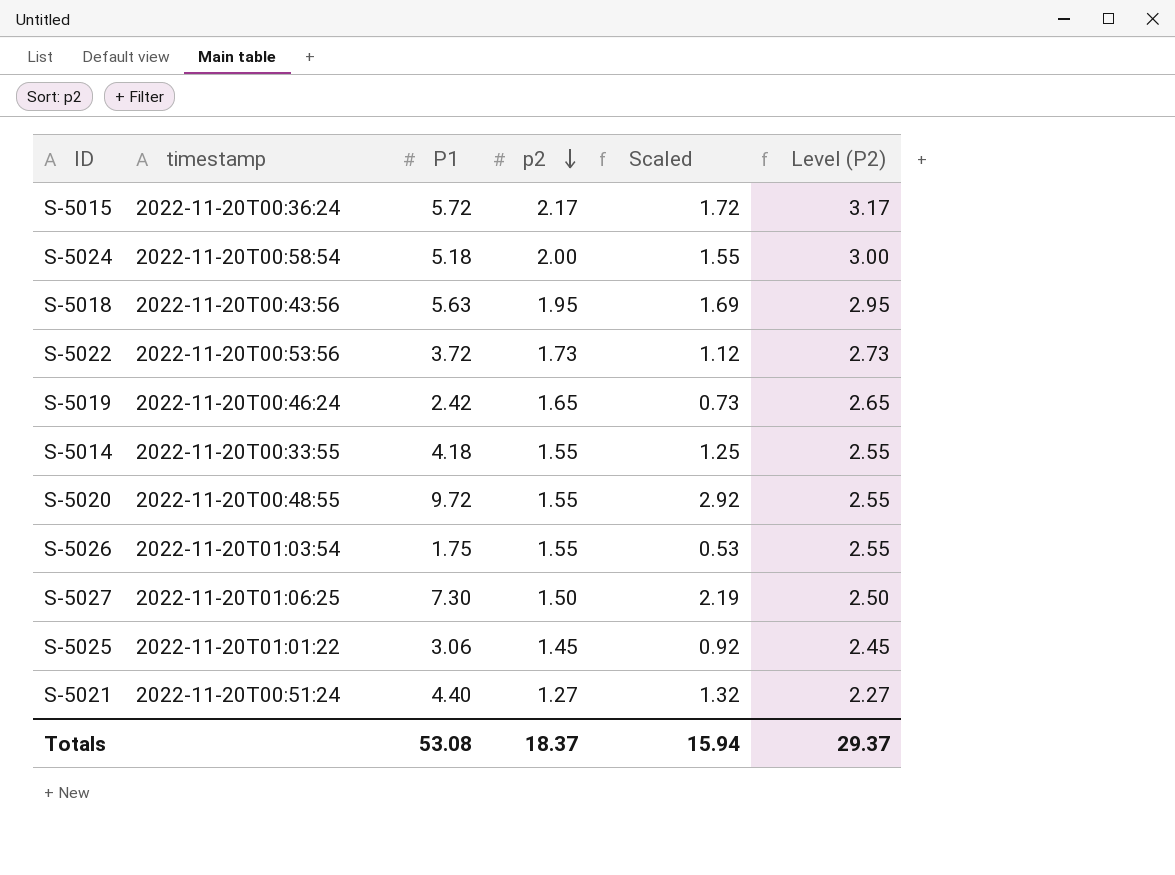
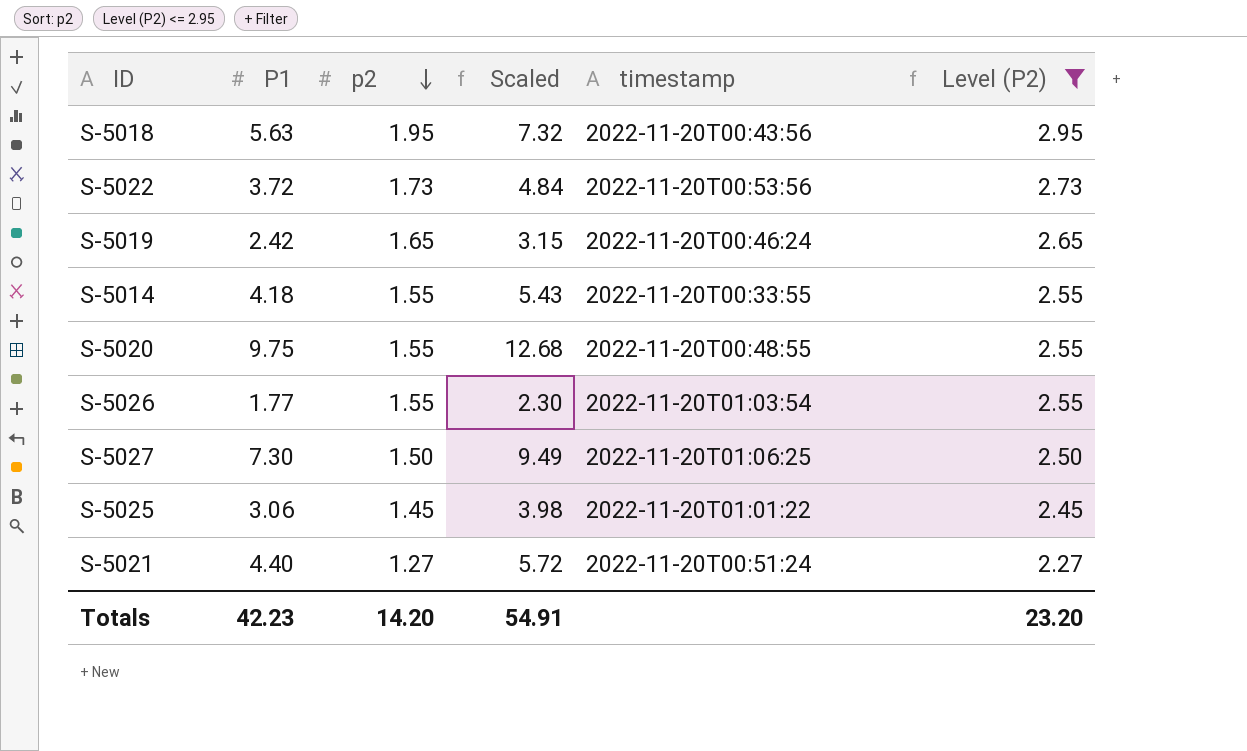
filter: none -> Level (P2) <= 2.95
column Scaled | formula: [P1] * 0.3 -> [P1] * 1.3
column timestamp | position: 2 -> 5
S-5020 | P1: 9.72 -> 9.75
S-5026 | P1: 1.75 -> 1.77
Totals | P1: 53.08 -> 42.23
Totals | p2: 18.37 -> 14.20
Totals | Scaled: 15.94 -> 54.91
Totals | Level (P2): 29.37 -> 23.20

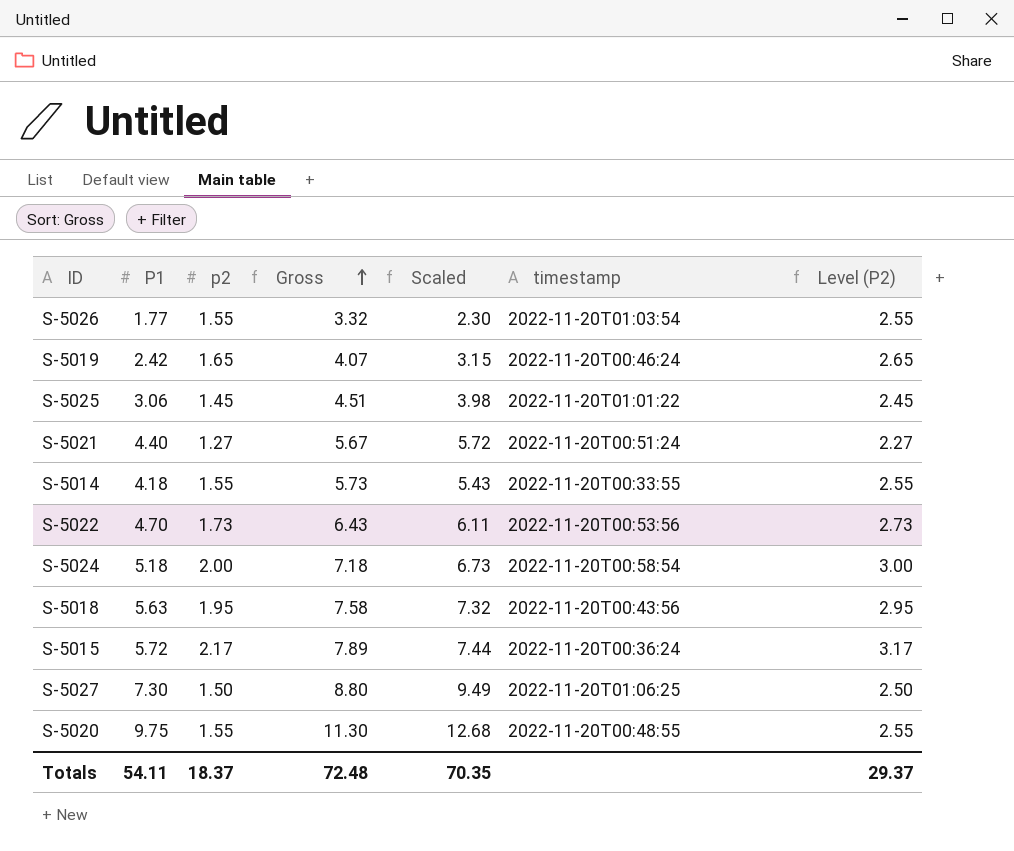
filter: Level (P2) <= 2.95 -> none
row order: p2 descending -> Gross ascending
column Gross | formula: none -> [P1] + [p2]
S-5022 | P1: 3.72 -> 4.70
S-5022 | Scaled: 4.84 -> 6.11
Totals | P1: 42.23 -> 54.11
Totals | p2: 14.20 -> 18.37
Totals | Scaled: 54.91 -> 70.35
Totals | Level (P2): 23.20 -> 29.37

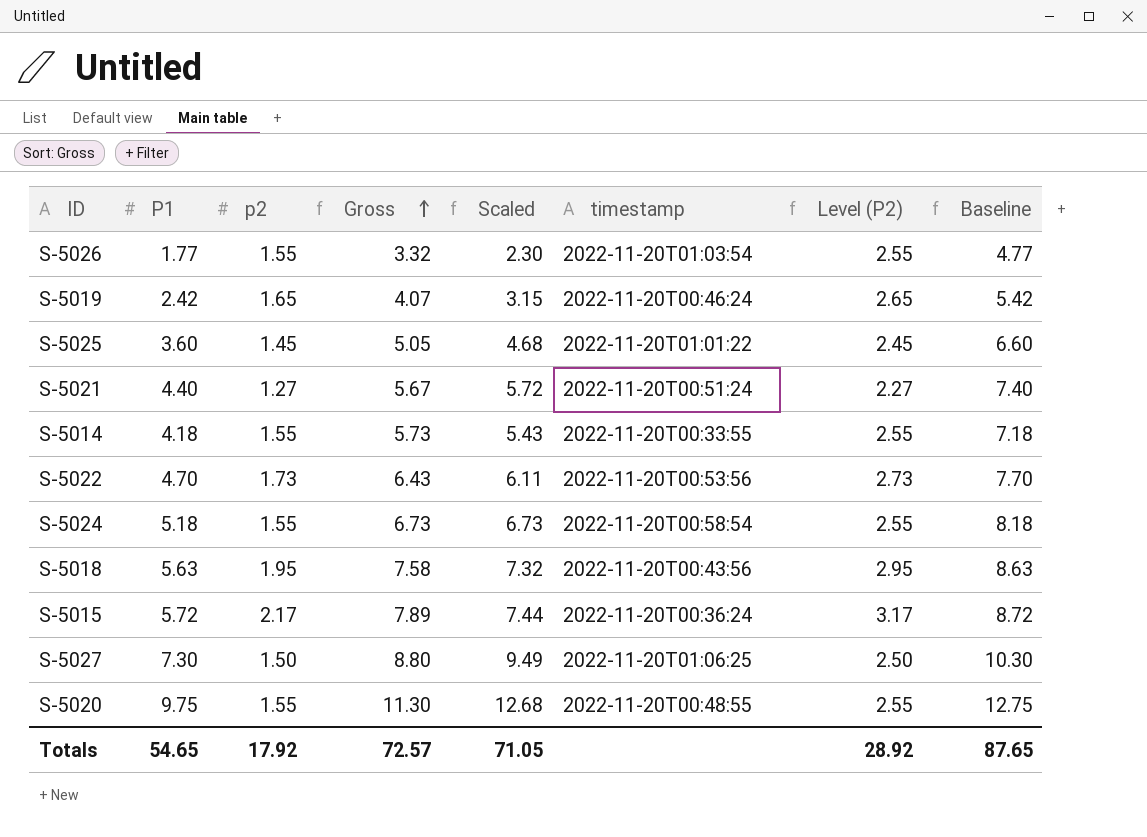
column Baseline | formula: none -> [P1] + 3
S-5025 | P1: 3.06 -> 3.60
S-5025 | Gross: 4.51 -> 5.05
S-5025 | Scaled: 3.98 -> 4.68
S-5024 | p2: 2.00 -> 1.55
S-5024 | Gross: 7.18 -> 6.73
S-5024 | Level (P2): 3.00 -> 2.55
Totals | P1: 54.11 -> 54.65
Totals | p2: 18.37 -> 17.92
Totals | Gross: 72.48 -> 72.57
Totals | Scaled: 70.35 -> 71.05
Totals | Level (P2): 29.37 -> 28.92

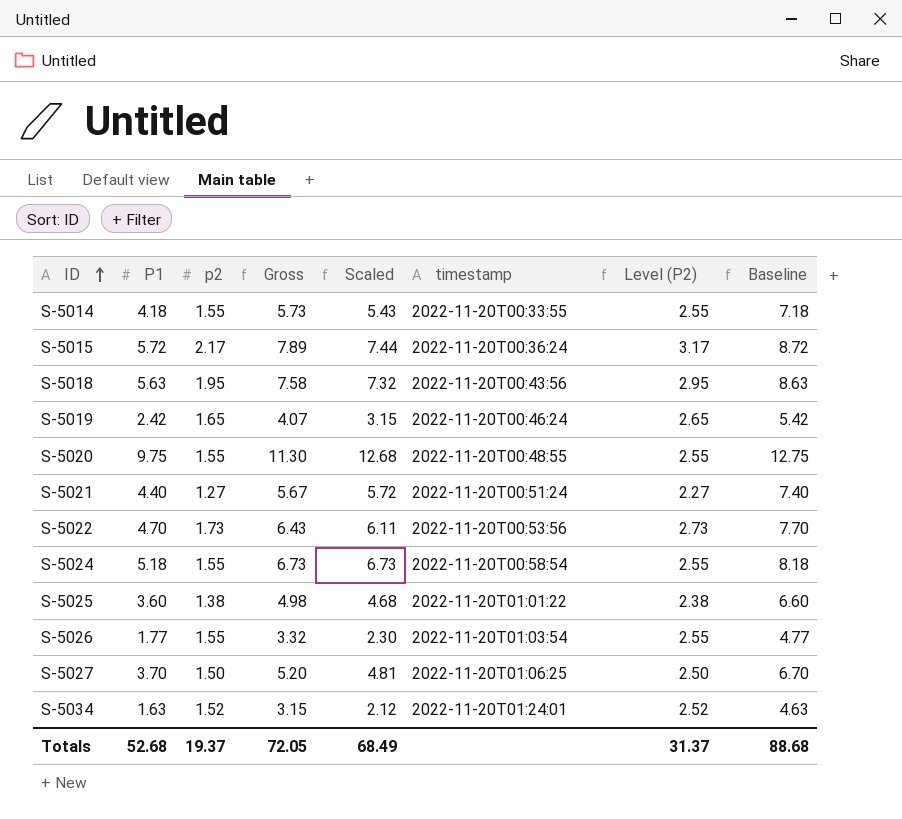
row order: Gross ascending -> ID ascending
S-5025 | p2: 1.45 -> 1.38
S-5025 | Gross: 5.05 -> 4.98
S-5025 | Level (P2): 2.45 -> 2.38
S-5027 | P1: 7.30 -> 3.70
S-5027 | Gross: 8.80 -> 5.20
S-5027 | Scaled: 9.49 -> 4.81
S-5027 | Baseline: 10.30 -> 6.70
row S-5034: none -> 1.63 | 1.52 | 3.15 | 2.12 | 2022-11-20T01:24:01 | 2.52 | 4.63
Totals | P1: 54.65 -> 52.68
Totals | p2: 17.92 -> 19.37
Totals | Gross: 72.57 -> 72.05
Totals | Scaled: 71.05 -> 68.49
Totals | Level (P2): 28.92 -> 31.37
Totals | Baseline: 87.65 -> 88.68

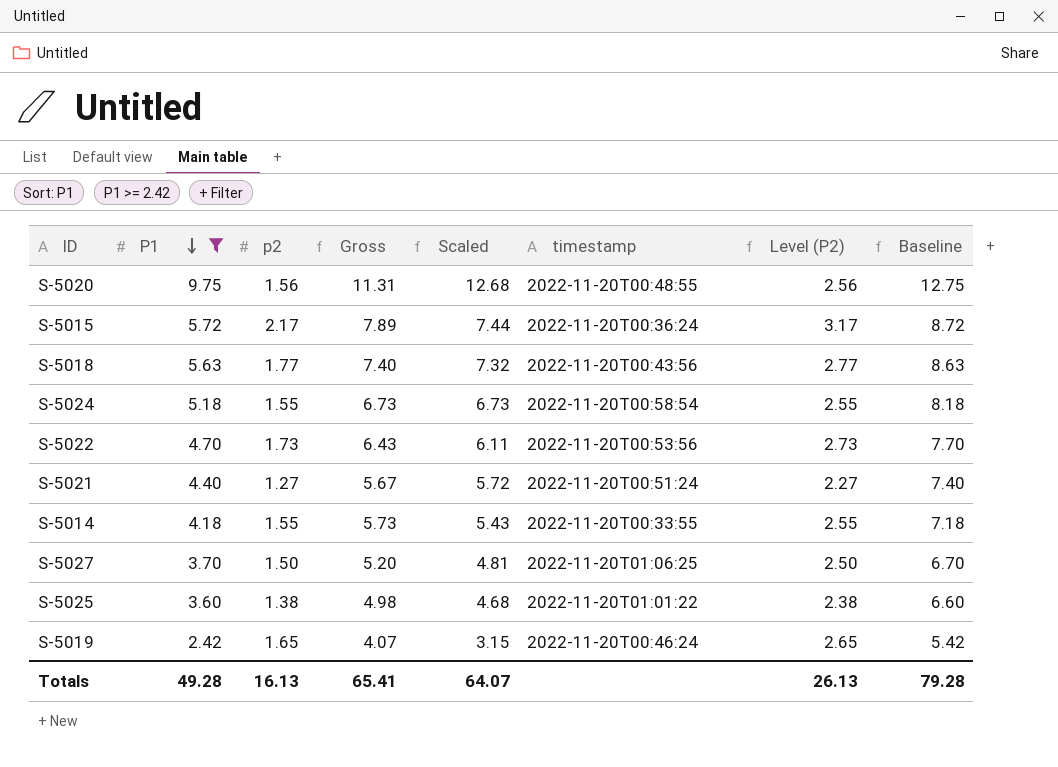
filter: none -> P1 >= 2.42
row order: ID ascending -> P1 descending
S-5020 | p2: 1.55 -> 1.56
S-5020 | Gross: 11.30 -> 11.31
S-5020 | Level (P2): 2.55 -> 2.56
S-5018 | p2: 1.95 -> 1.77
S-5018 | Gross: 7.58 -> 7.40
S-5018 | Level (P2): 2.95 -> 2.77
Totals | P1: 52.68 -> 49.28
Totals | p2: 19.37 -> 16.13
Totals | Gross: 72.05 -> 65.41
Totals | Scaled: 68.49 -> 64.07
Totals | Level (P2): 31.37 -> 26.13
Totals | Baseline: 88.68 -> 79.28

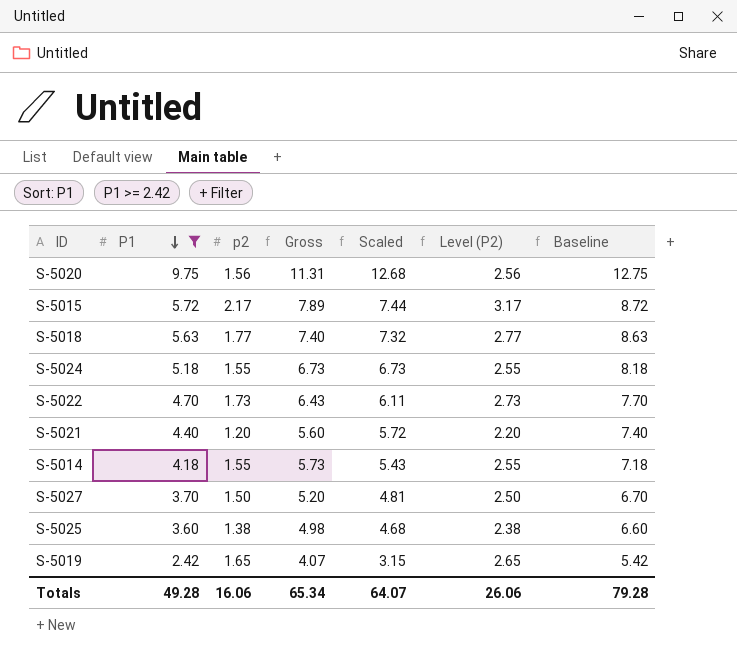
column timestamp | position: 6 -> none
S-5021 | p2: 1.27 -> 1.20
S-5021 | Gross: 5.67 -> 5.60
S-5021 | Level (P2): 2.27 -> 2.20
Totals | p2: 16.13 -> 16.06
Totals | Gross: 65.41 -> 65.34
Totals | Level (P2): 26.13 -> 26.06

